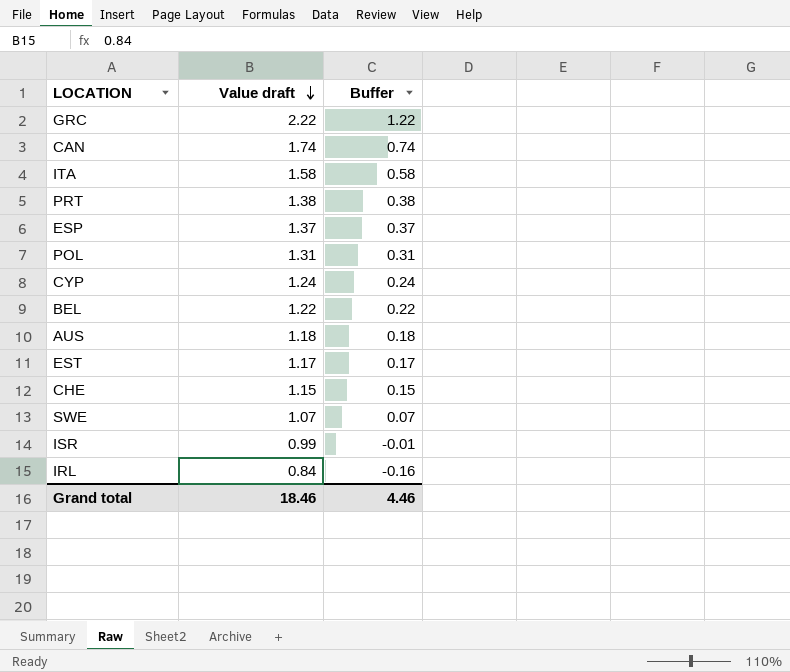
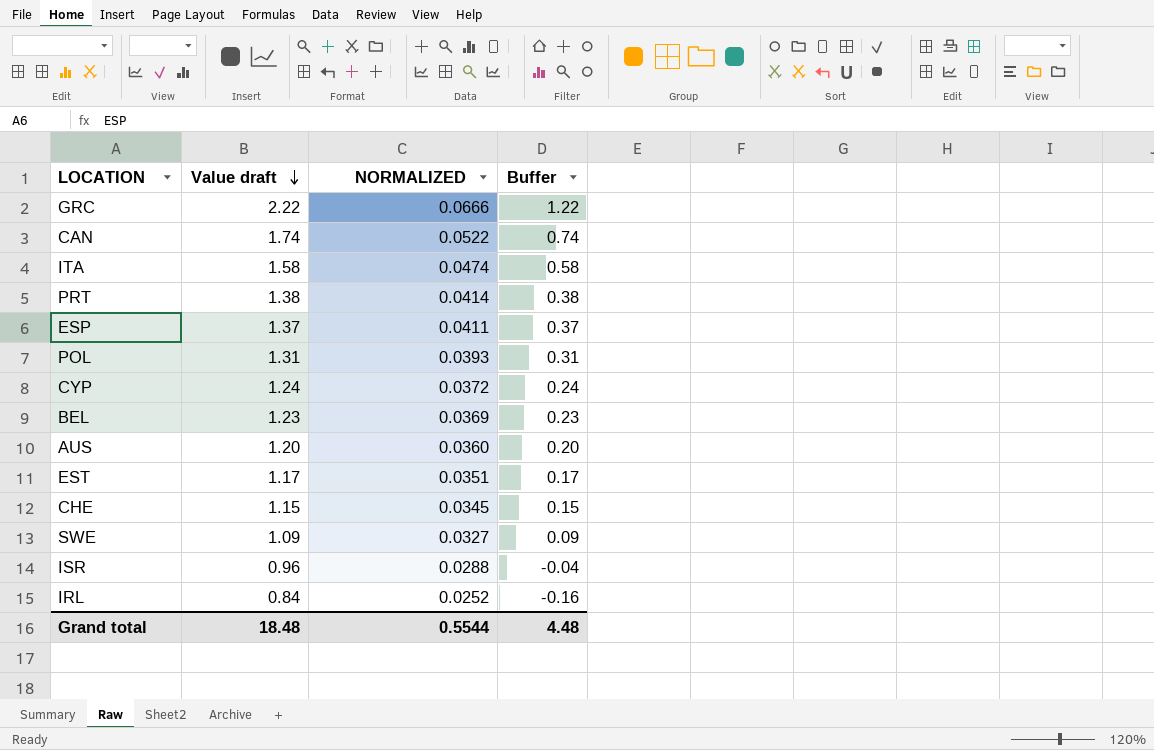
column NORMALIZED | formula: none -> [Value draft] * 0.03
BEL | Value draft: 1.22 -> 1.23
BEL | Buffer: 0.22 -> 0.23
AUS | Value draft: 1.18 -> 1.20
AUS | Buffer: 0.18 -> 0.20
SWE | Value draft: 1.07 -> 1.09
SWE | Buffer: 0.07 -> 0.09
ISR | Value draft: 0.99 -> 0.96
ISR | Buffer: -0.01 -> -0.04
Grand total | Value draft: 18.46 -> 18.48
Grand total | Buffer: 4.46 -> 4.48

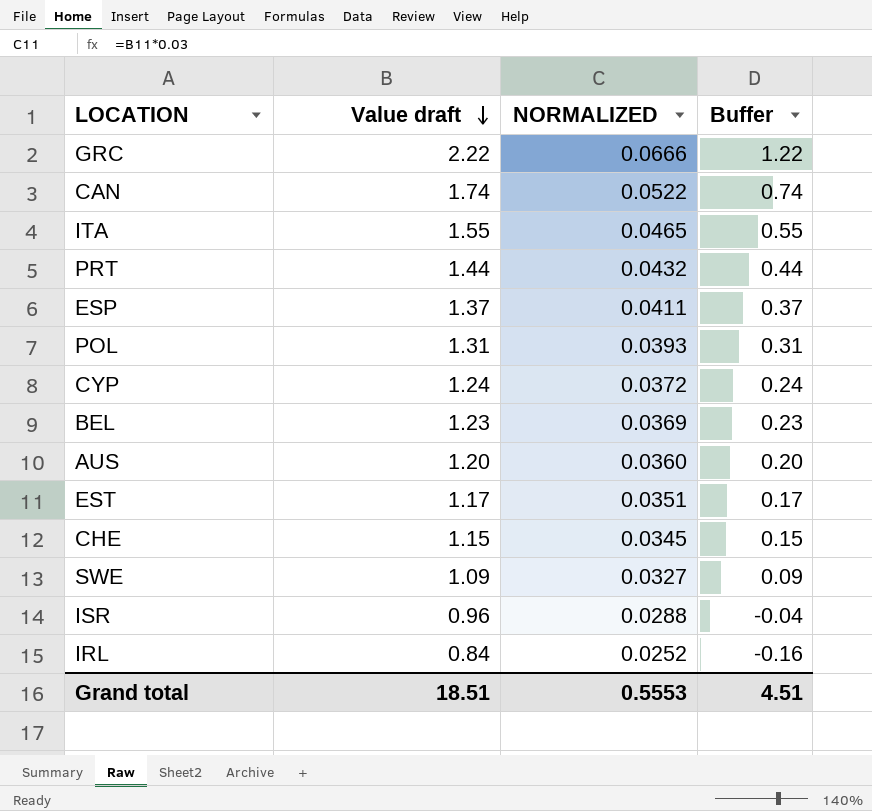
ITA | Value draft: 1.58 -> 1.55
ITA | NORMALIZED: 0.0474 -> 0.0465
ITA | Buffer: 0.58 -> 0.55
PRT | Value draft: 1.38 -> 1.44
PRT | NORMALIZED: 0.0414 -> 0.0432
PRT | Buffer: 0.38 -> 0.44
Grand total | Value draft: 18.48 -> 18.51
Grand total | NORMALIZED: 0.5544 -> 0.5553
Grand total | Buffer: 4.48 -> 4.51

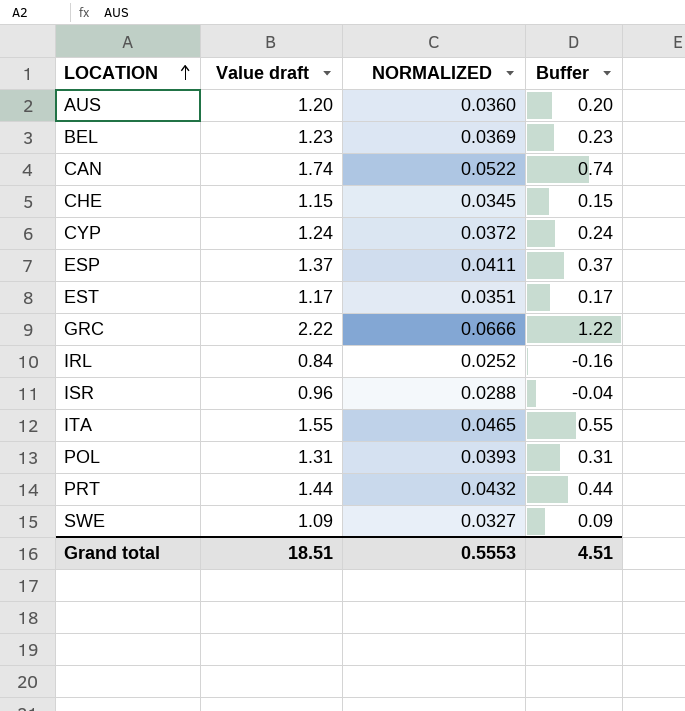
row order: Value draft descending -> LOCATION ascending

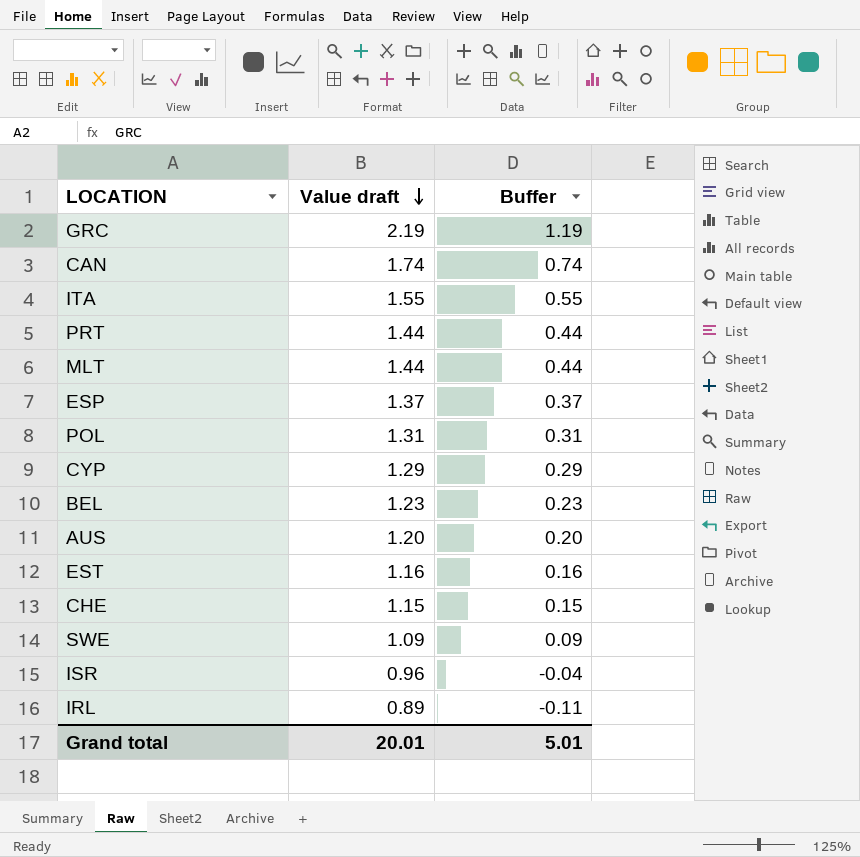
row order: LOCATION ascending -> Value draft descending
column NORMALIZED | formula: [Value draft] * 0.03 -> none
GRC | Value draft: 2.22 -> 2.19
GRC | Buffer: 1.22 -> 1.19
row MLT: none -> 1.44 | 0.44
CYP | Value draft: 1.24 -> 1.29
CYP | Buffer: 0.24 -> 0.29
EST | Value draft: 1.17 -> 1.16
EST | Buffer: 0.17 -> 0.16
IRL | Value draft: 0.84 -> 0.89
IRL | Buffer: -0.16 -> -0.11
Grand total | Value draft: 18.51 -> 20.01
Grand total | Buffer: 4.51 -> 5.01

